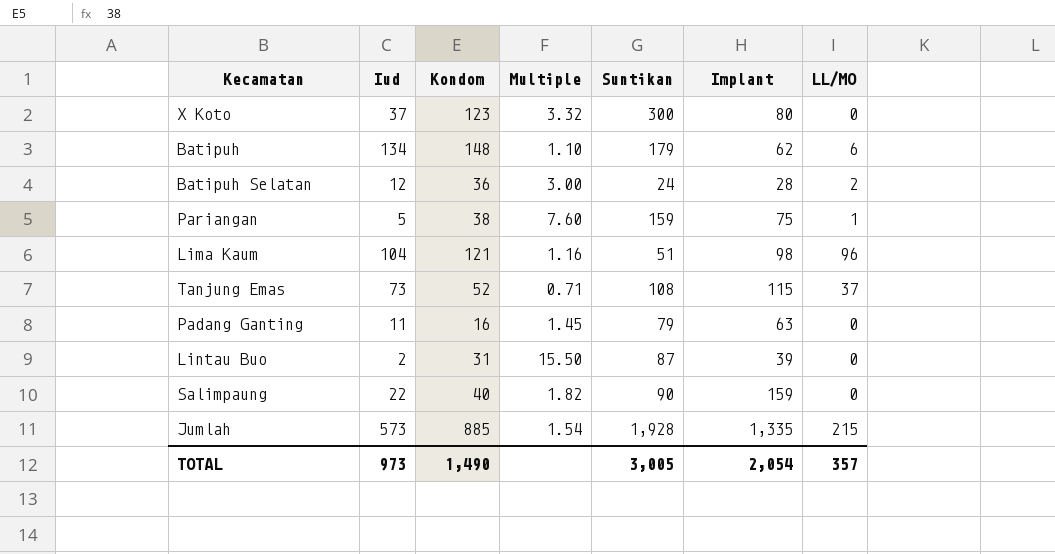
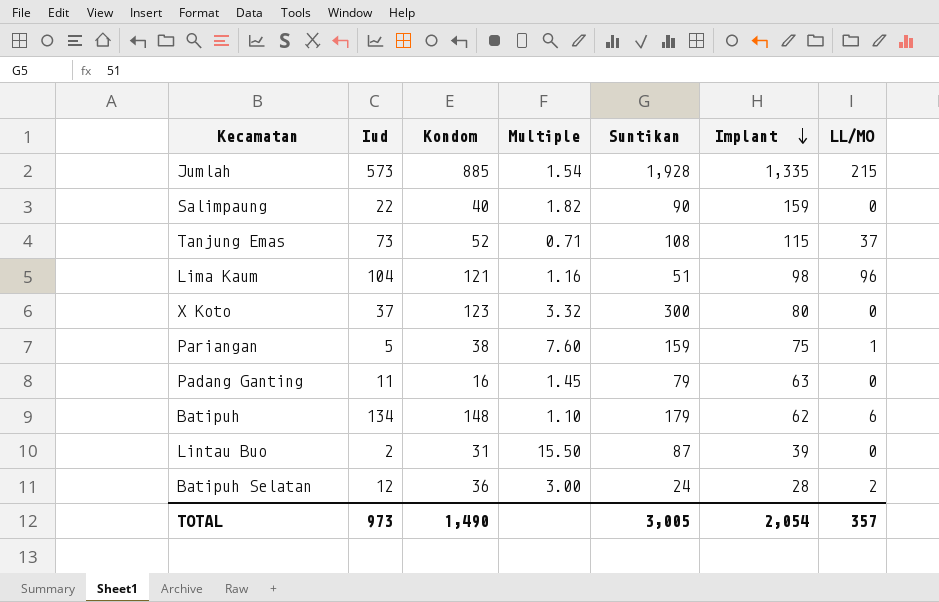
row order: none -> Implant descending

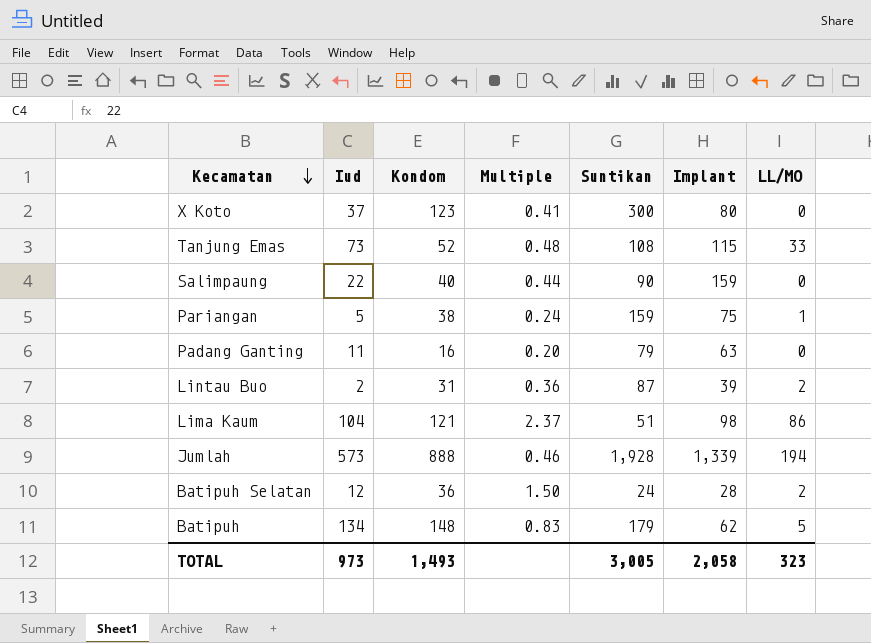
row order: Implant descending -> Kecamatan descending
column Multiple | formula: [Kondom] / [Iud] -> [Kondom] / [Suntikan]
Tanjung Emas | LL/MO: 37 -> 33
Lintau Buo | LL/MO: 0 -> 2
Lima Kaum | LL/MO: 96 -> 86
Jumlah | Kondom: 885 -> 888
Jumlah | Implant: 1,335 -> 1,339
Jumlah | LL/MO: 215 -> 194
Batipuh | LL/MO: 6 -> 5
TOTAL | Kondom: 1,490 -> 1,493
TOTAL | Implant: 2,054 -> 2,058
TOTAL | LL/MO: 357 -> 323

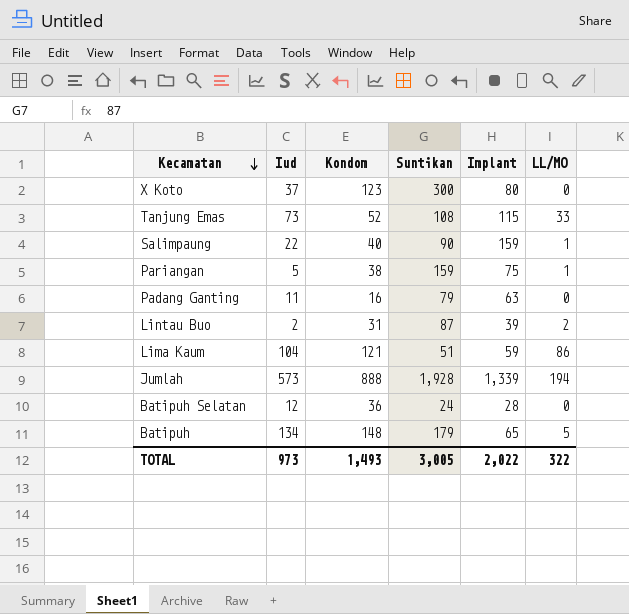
column Multiple | formula: [Kondom] / [Suntikan] -> none
Salimpaung | LL/MO: 0 -> 1
Lima Kaum | Implant: 98 -> 59
Batipuh Selatan | LL/MO: 2 -> 0
Batipuh | Implant: 62 -> 65
TOTAL | Implant: 2,058 -> 2,022
TOTAL | LL/MO: 323 -> 322

